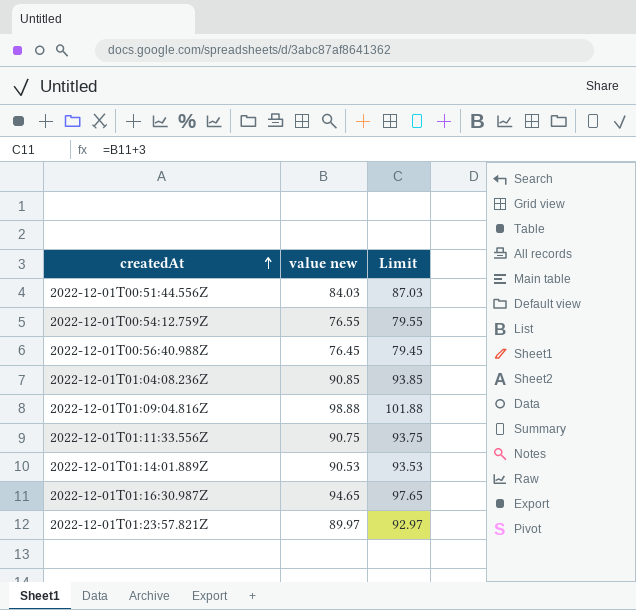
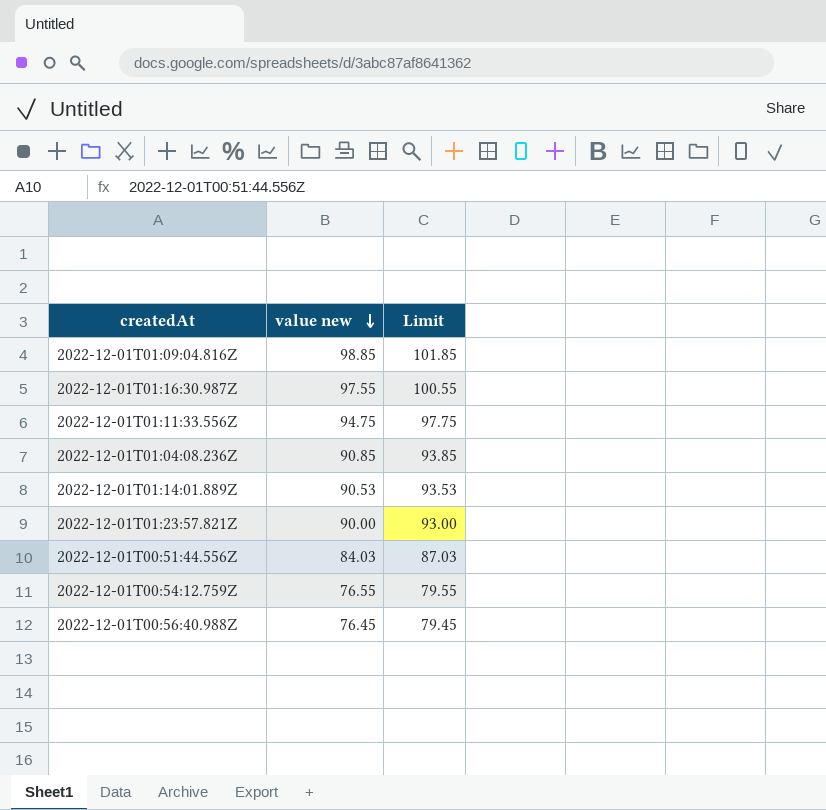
row order: createdAt ascending -> value new descending
2022-12-01T01:09:04.816Z | value new: 98.88 -> 98.85
2022-12-01T01:09:04.816Z | Limit: 101.88 -> 101.85
2022-12-01T01:16:30.987Z | value new: 94.65 -> 97.55
2022-12-01T01:16:30.987Z | Limit: 97.65 -> 100.55
2022-12-01T01:11:33.556Z | value new: 90.75 -> 94.75
2022-12-01T01:11:33.556Z | Limit: 93.75 -> 97.75
2022-12-01T01:23:57.821Z | value new: 89.97 -> 90.00
2022-12-01T01:23:57.821Z | Limit: 92.97 -> 93.00

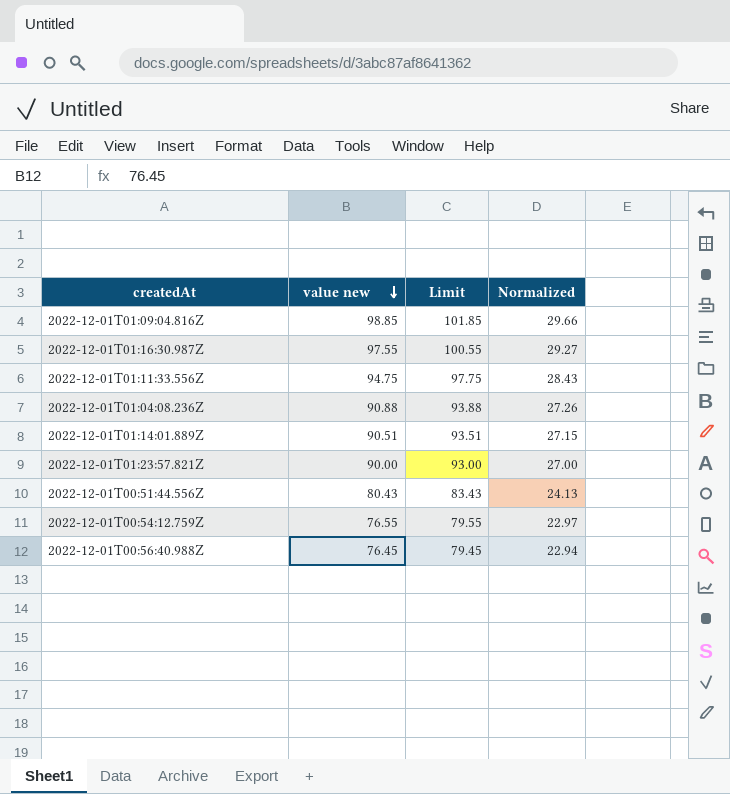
column Normalized | formula: none -> [value new] * 0.3
2022-12-01T01:04:08.236Z | value new: 90.85 -> 90.88
2022-12-01T01:04:08.236Z | Limit: 93.85 -> 93.88
2022-12-01T01:14:01.889Z | value new: 90.53 -> 90.51
2022-12-01T01:14:01.889Z | Limit: 93.53 -> 93.51
2022-12-01T00:51:44.556Z | value new: 84.03 -> 80.43
2022-12-01T00:51:44.556Z | Limit: 87.03 -> 83.43

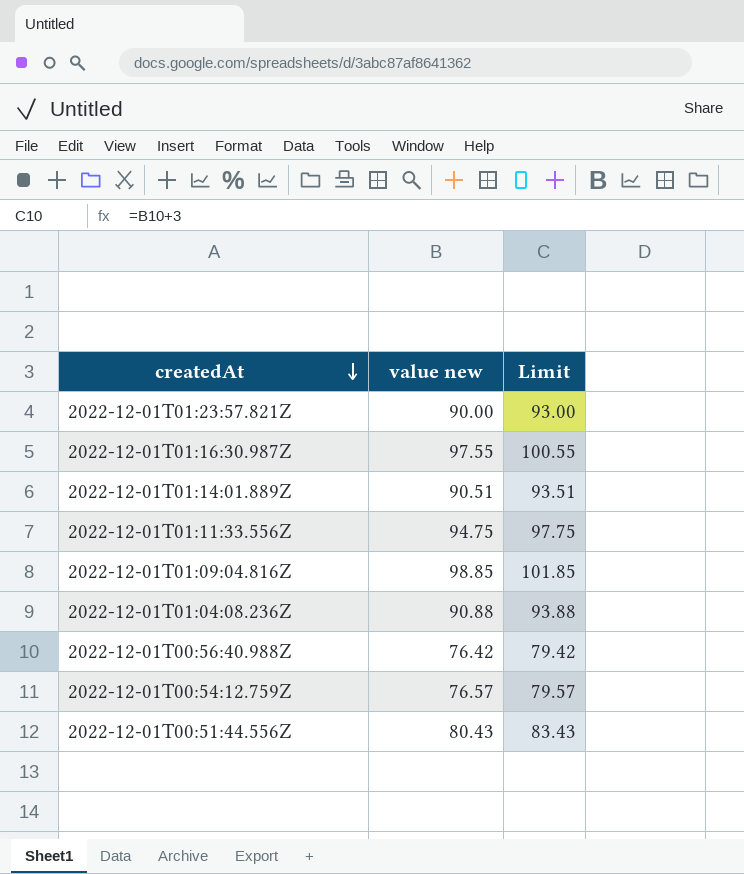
row order: value new descending -> createdAt descending
column Normalized | formula: [value new] * 0.3 -> none
2022-12-01T00:56:40.988Z | value new: 76.45 -> 76.42
2022-12-01T00:56:40.988Z | Limit: 79.45 -> 79.42
2022-12-01T00:54:12.759Z | value new: 76.55 -> 76.57
2022-12-01T00:54:12.759Z | Limit: 79.55 -> 79.57

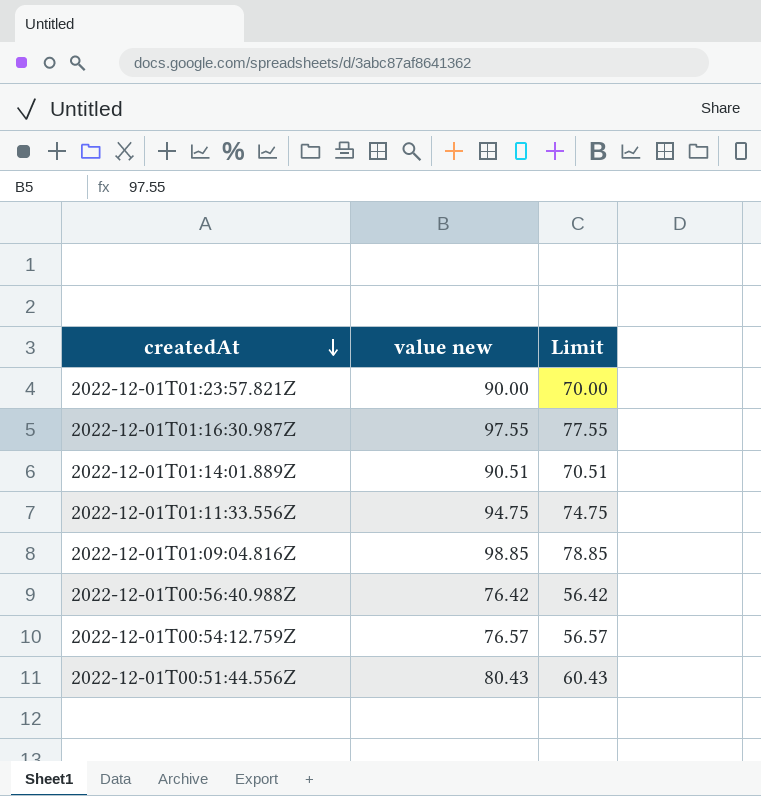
column Limit | formula: [value new] + 3 -> [value new] - 20
row 2022-12-01T01:04:08.236Z: 90.88 | 93.88 -> none

